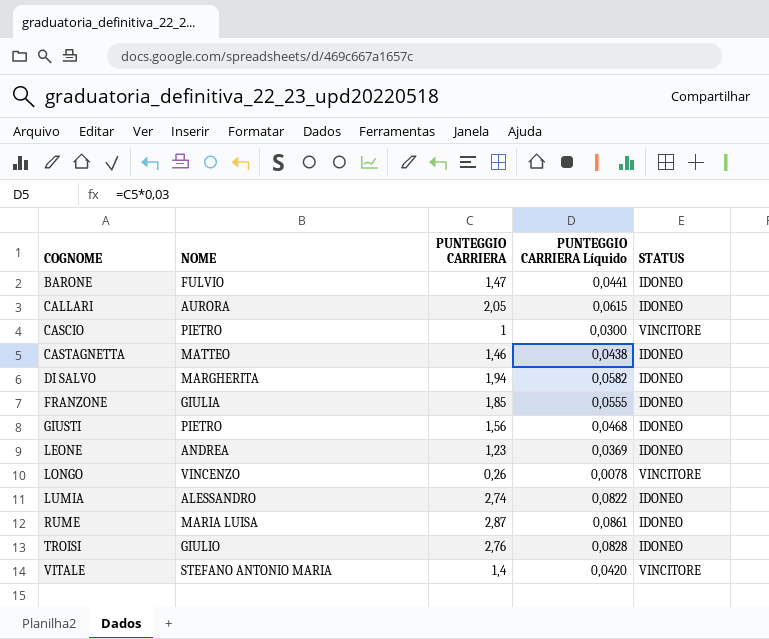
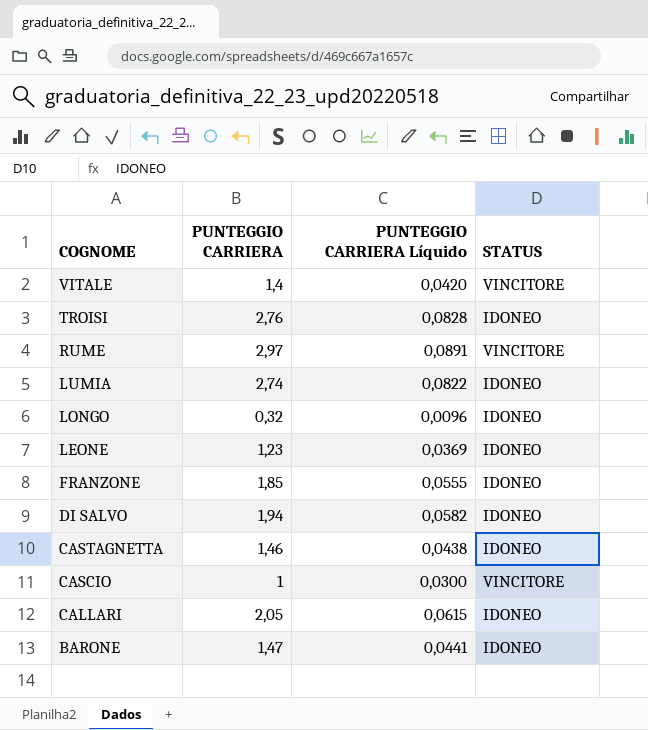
row order: COGNOME ascending -> COGNOME descending
column NOME | position: 2 -> none
row GIUSTI: PIETRO | 1,56 | 0,0468 | IDONEO -> none
RUME | PUNTEGGIO CARRIERA: 2,87 -> 2,97
RUME | PUNTEGGIO CARRIERA Líquido: 0,0861 -> 0,0891
RUME | STATUS: IDONEO -> VINCITORE
LONGO | PUNTEGGIO CARRIERA: 0,26 -> 0,32
LONGO | PUNTEGGIO CARRIERA Líquido: 0,0078 -> 0,0096
LONGO | STATUS: VINCITORE -> IDONEO

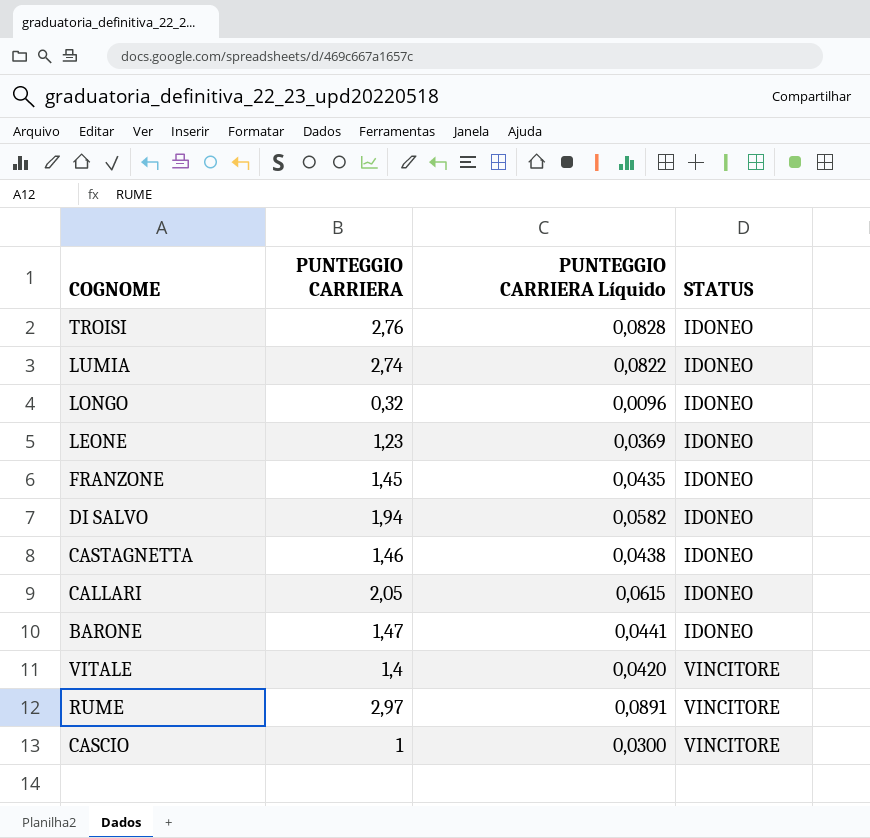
row order: COGNOME descending -> STATUS ascending
FRANZONE | PUNTEGGIO CARRIERA: 1,85 -> 1,45
FRANZONE | PUNTEGGIO CARRIERA Líquido: 0,0555 -> 0,0435

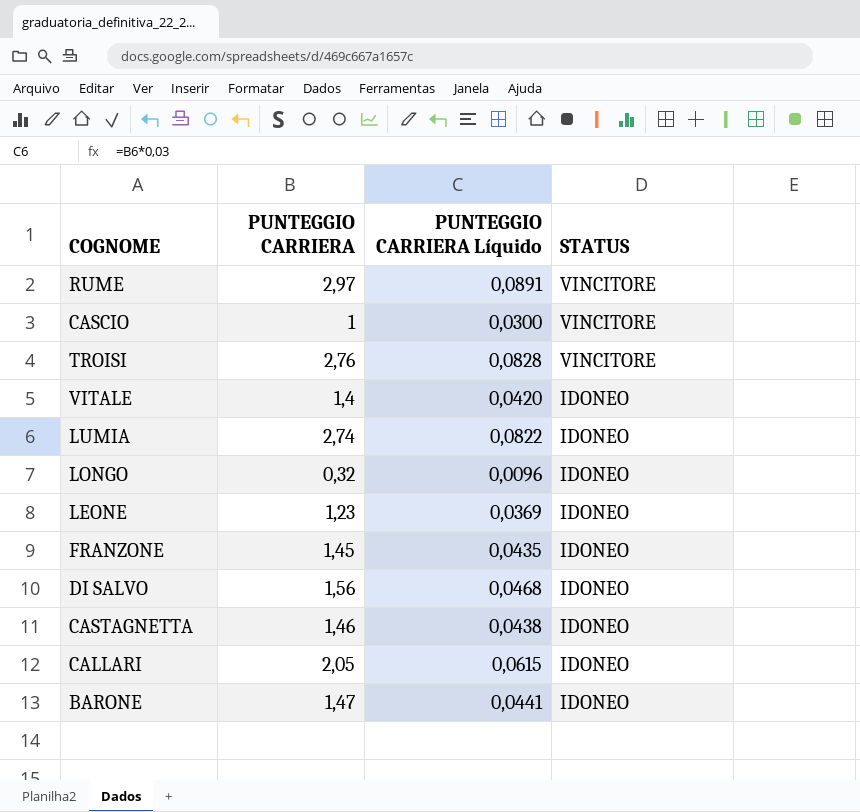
row order: STATUS ascending -> STATUS descending
TROISI | STATUS: IDONEO -> VINCITORE
VITALE | STATUS: VINCITORE -> IDONEO
DI SALVO | PUNTEGGIO CARRIERA: 1,94 -> 1,56
DI SALVO | PUNTEGGIO CARRIERA Líquido: 0,0582 -> 0,0468

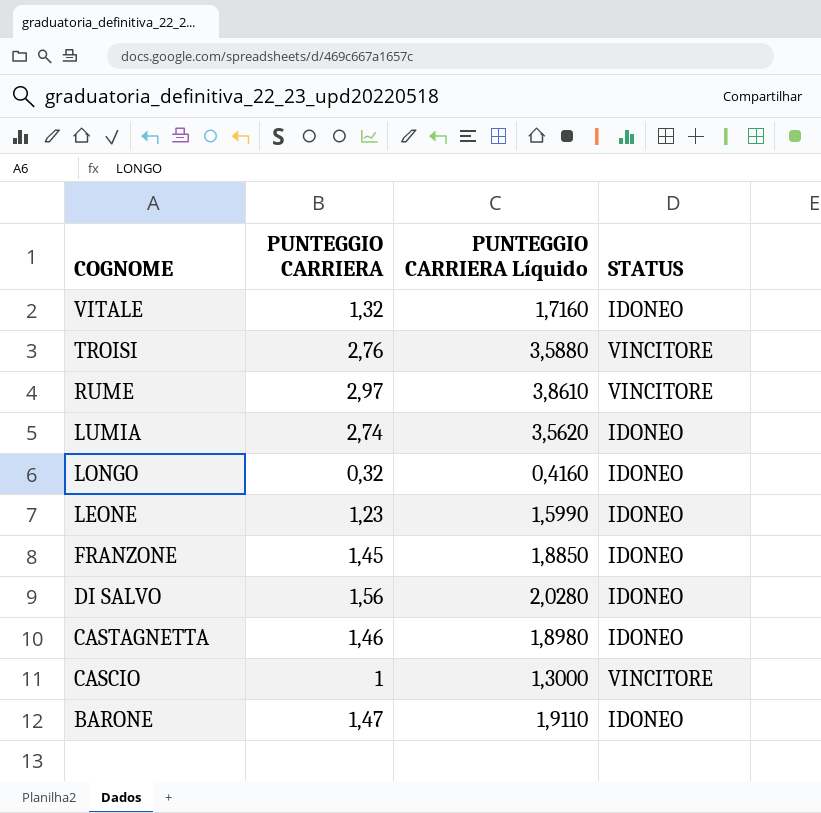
row order: STATUS descending -> COGNOME descending
column PUNTEGGIO CARRIERA Líquido | formula: [PUNTEGGIO CARRIERA] * 0,03 -> [PUNTEGGIO CARRIERA] * 1,3
row CALLARI: 2,05 | 0,0615 | IDONEO -> none
VITALE | PUNTEGGIO CARRIERA: 1,4 -> 1,32

